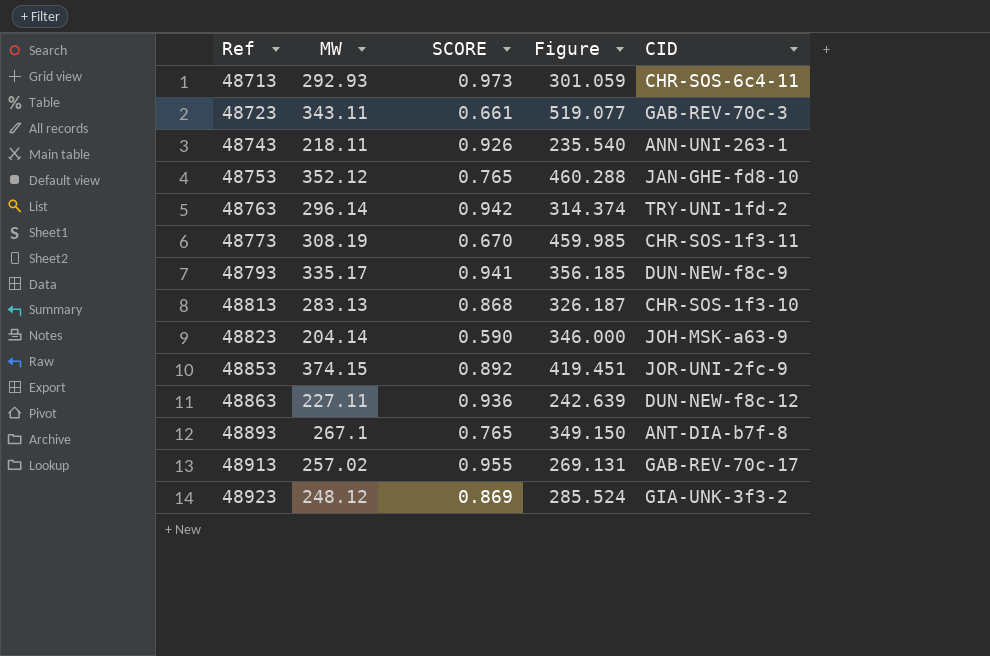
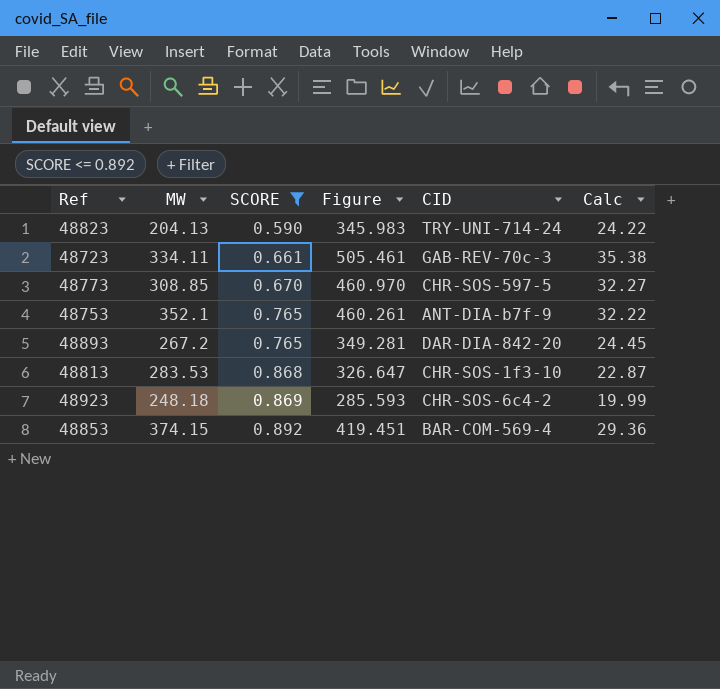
filter: none -> SCORE <= 0.892
row order: Ref ascending -> SCORE ascending
column Calc | formula: none -> [Figure] * 0.07
48823 | MW: 204.14 -> 204.13
48823 | Figure: 346.000 -> 345.983
48823 | CID: JOH-MSK-a63-9 -> TRY-UNI-714-24
48723 | MW: 343.11 -> 334.11
48723 | Figure: 519.077 -> 505.461
48773 | MW: 308.19 -> 308.85
48773 | Figure: 459.985 -> 460.970
48773 | CID: CHR-SOS-1f3-11 -> CHR-SOS-597-5
48753 | MW: 352.12 -> 352.1
48753 | Figure: 460.288 -> 460.261
48753 | CID: JAN-GHE-fd8-10 -> ANT-DIA-b7f-9
48893 | MW: 267.1 -> 267.2
48893 | Figure: 349.150 -> 349.281
48893 | CID: ANT-DIA-b7f-8 -> DAR-DIA-842-20
48813 | MW: 283.13 -> 283.53
48813 | Figure: 326.187 -> 326.647
48923 | MW: 248.12 -> 248.18
48923 | Figure: 285.524 -> 285.593
48923 | CID: GIA-UNK-3f3-2 -> CHR-SOS-6c4-2
48853 | CID: JOR-UNI-2fc-9 -> BAR-COM-569-4

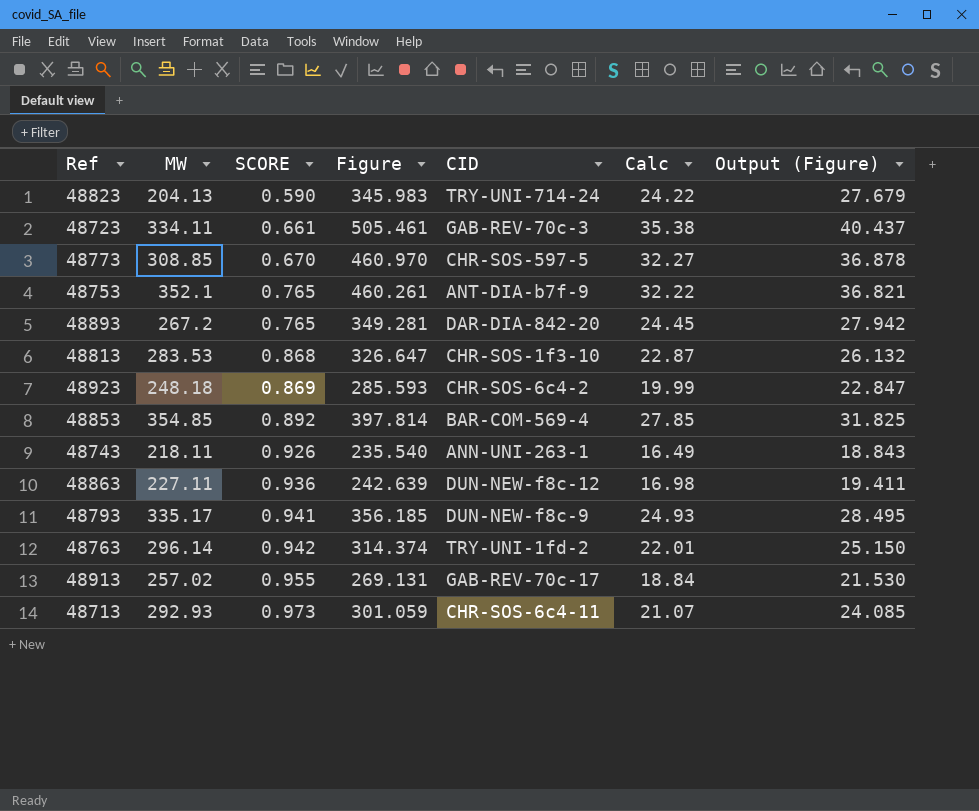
filter: SCORE <= 0.892 -> none
column Output (Figure) | formula: none -> [Figure] * 0.08
48853 | MW: 374.15 -> 354.85
48853 | Figure: 419.451 -> 397.814
48853 | Calc: 29.36 -> 27.85

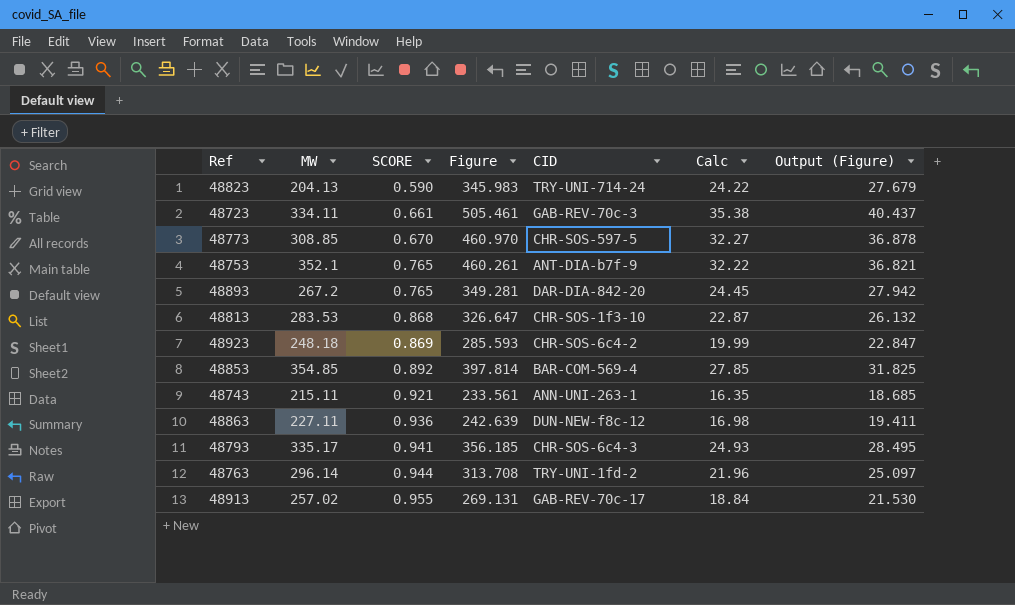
row 48713: 292.93 | 0.973 | 301.059 | CHR-SOS-6c4-11 | 21.07 | 24.085 -> none
48743 | MW: 218.11 -> 215.11
48743 | SCORE: 0.926 -> 0.921
48743 | Figure: 235.540 -> 233.561
48743 | Calc: 16.49 -> 16.35
48743 | Output (Figure): 18.843 -> 18.685
48793 | CID: DUN-NEW-f8c-9 -> CHR-SOS-6c4-3
48763 | SCORE: 0.942 -> 0.944
48763 | Figure: 314.374 -> 313.708
48763 | Calc: 22.01 -> 21.96
48763 | Output (Figure): 25.150 -> 25.097

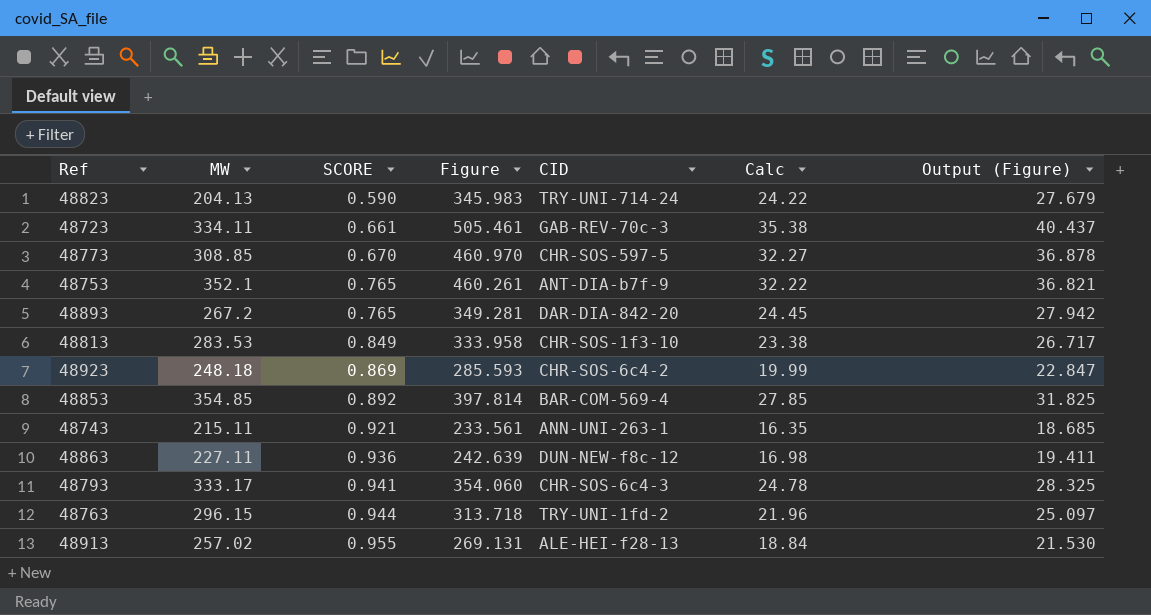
48813 | SCORE: 0.868 -> 0.849
48813 | Figure: 326.647 -> 333.958
48813 | Calc: 22.87 -> 23.38
48813 | Output (Figure): 26.132 -> 26.717
48793 | MW: 335.17 -> 333.17
48793 | Figure: 356.185 -> 354.060
48793 | Calc: 24.93 -> 24.78
48793 | Output (Figure): 28.495 -> 28.325
48763 | MW: 296.14 -> 296.15
48763 | Figure: 313.708 -> 313.718
48913 | CID: GAB-REV-70c-17 -> ALE-HEI-f28-13

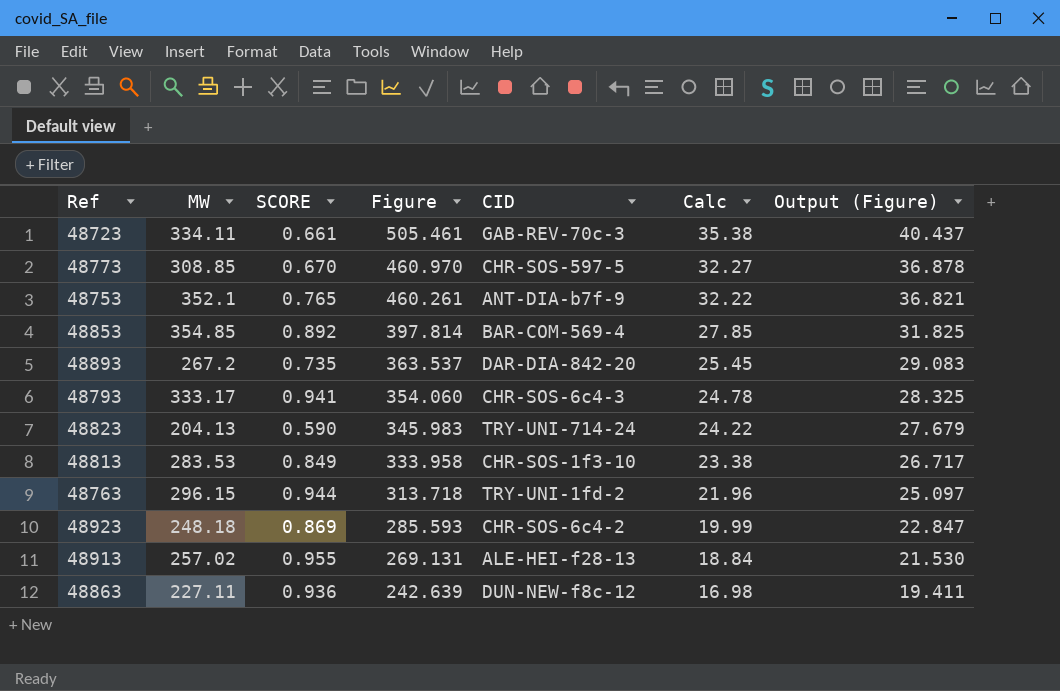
row order: SCORE ascending -> Figure descending
row 48743: 215.11 | 0.921 | 233.561 | ANN-UNI-263-1 | 16.35 | 18.685 -> none
48893 | SCORE: 0.765 -> 0.735
48893 | Figure: 349.281 -> 363.537
48893 | Calc: 24.45 -> 25.45
48893 | Output (Figure): 27.942 -> 29.083

